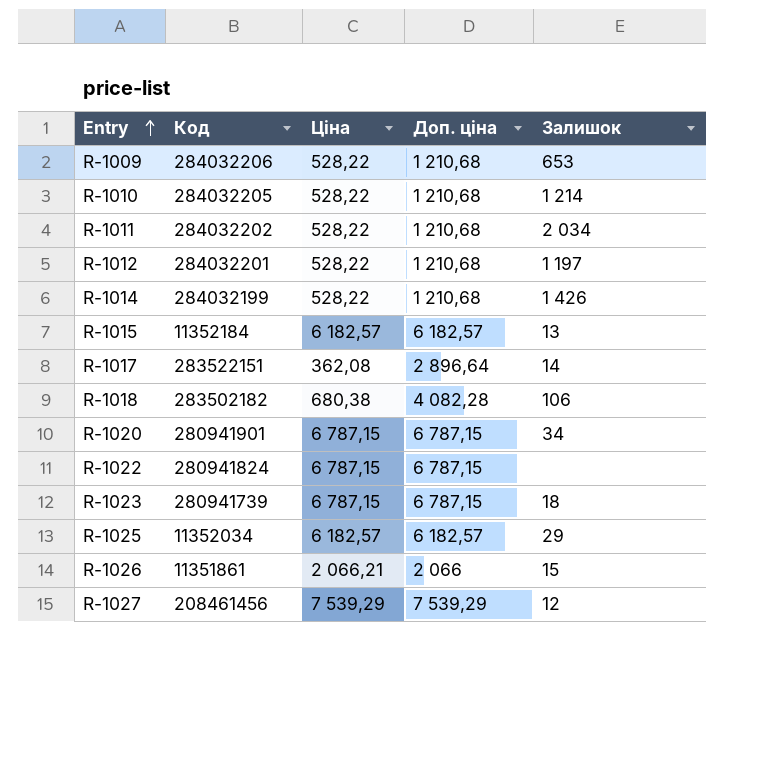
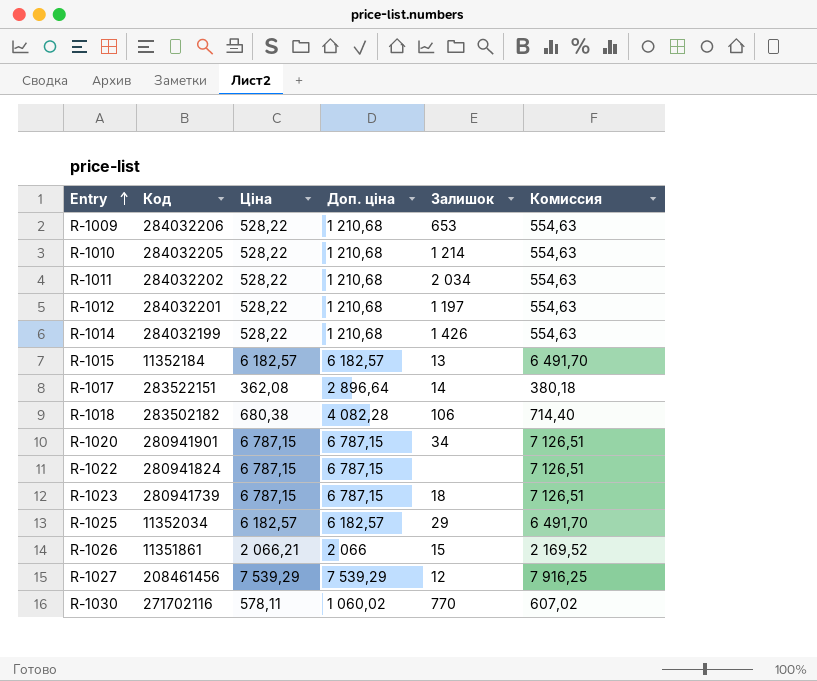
column Комиссия | formula: none -> [Ціна] * 1,05
row R-1030: none -> 271702116 | 578,11 | 1 060,02 | 770 | 607,02

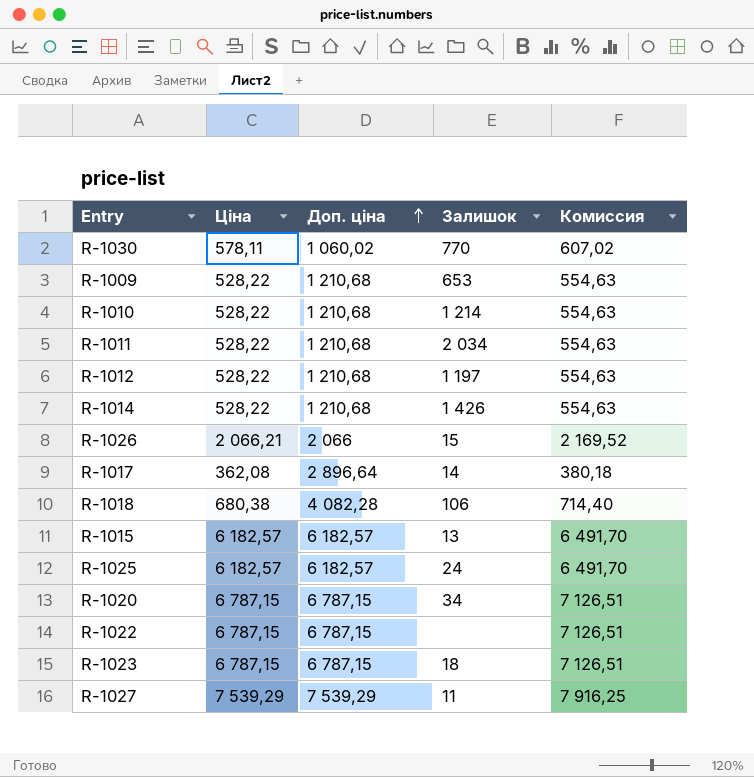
row order: Entry ascending -> Доп. ціна ascending
column Код | position: 2 -> none
R-1025 | Залишок: 29 -> 24
R-1027 | Залишок: 12 -> 11

